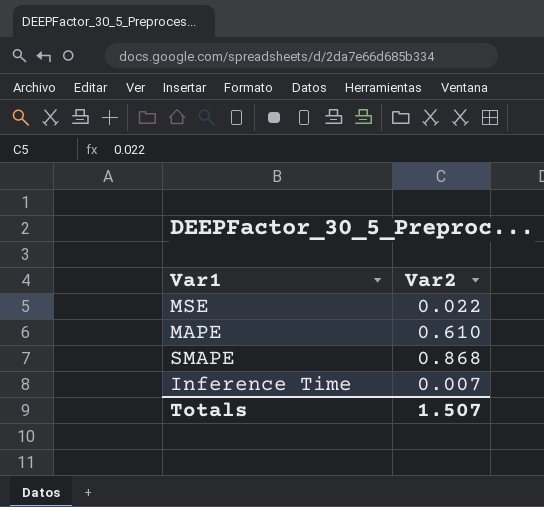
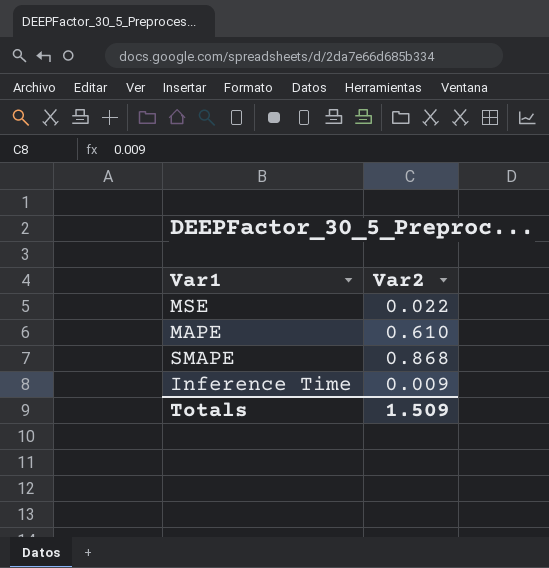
Inference Time | Var2: 0.007 -> 0.009
Totals | Var2: 1.507 -> 1.509

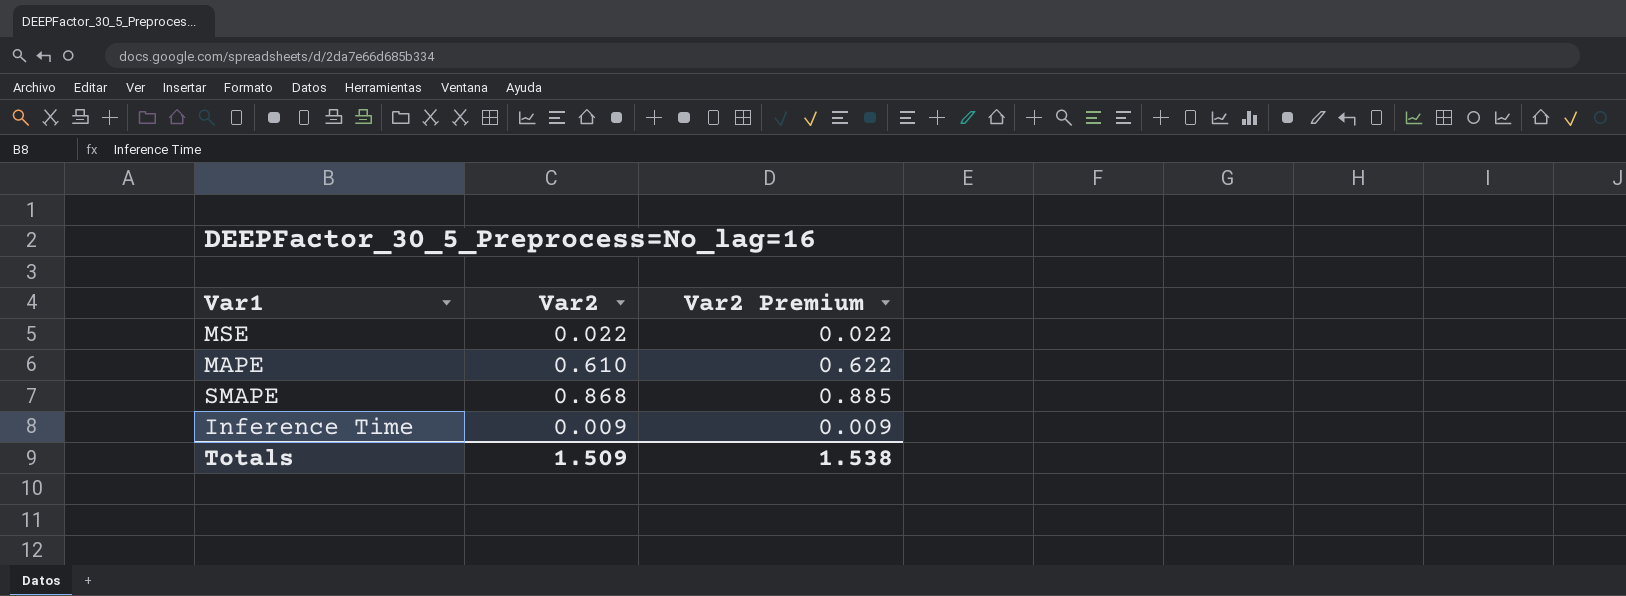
column Var2 Premium | formula: none -> [Var2] * 1.02

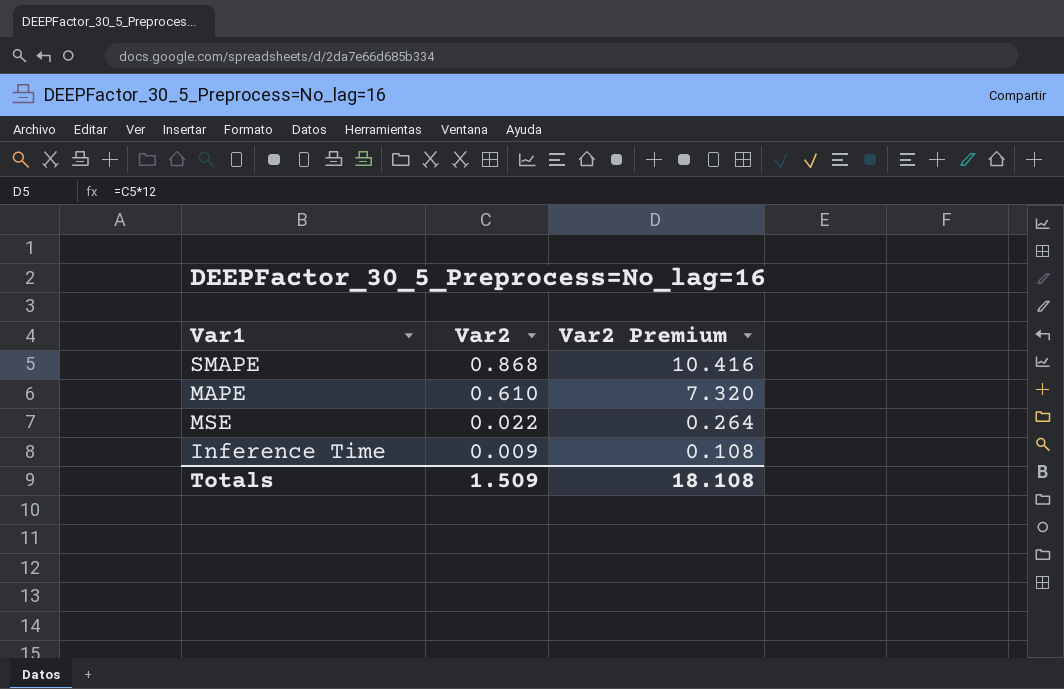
row order: none -> Var2 descending
column Var2 Premium | formula: [Var2] * 1.02 -> [Var2] * 12
Totals | Var2 Premium: 1.538 -> 18.108

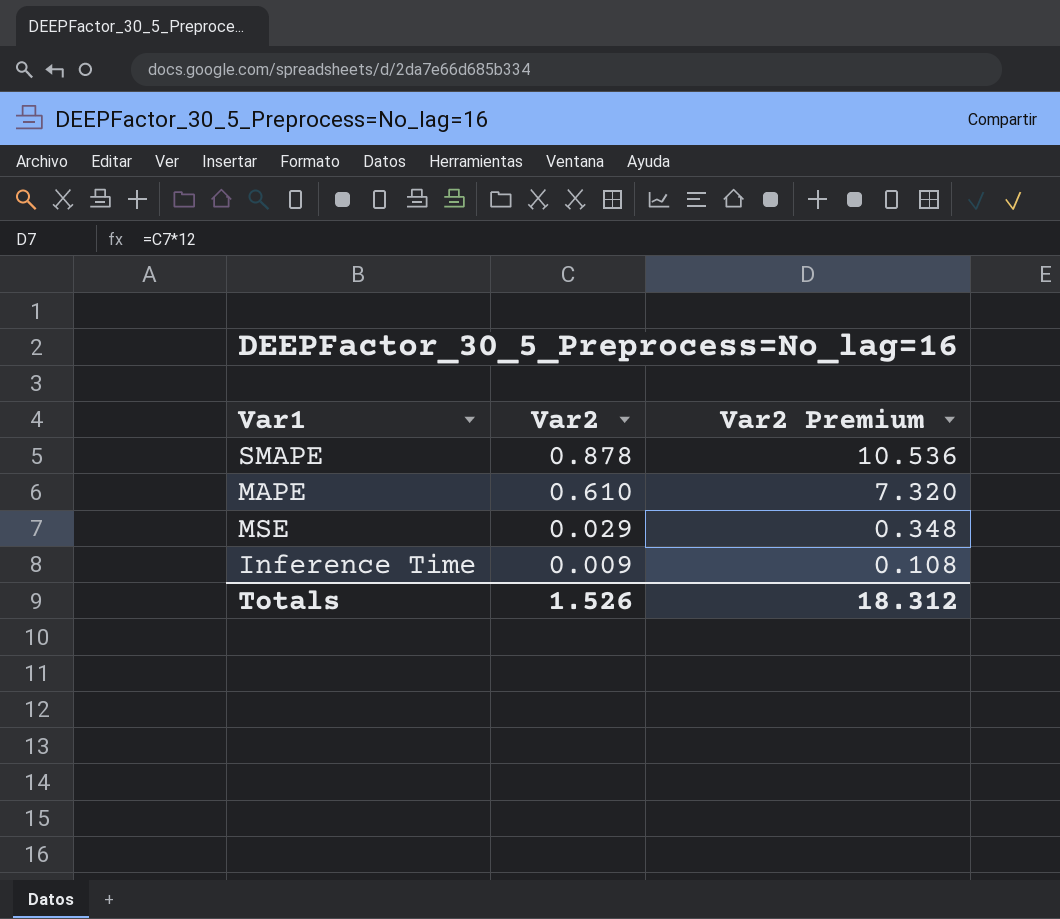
SMAPE | Var2: 0.868 -> 0.878
SMAPE | Var2 Premium: 10.416 -> 10.536
MSE | Var2: 0.022 -> 0.029
MSE | Var2 Premium: 0.264 -> 0.348
Totals | Var2: 1.509 -> 1.526
Totals | Var2 Premium: 18.108 -> 18.312

